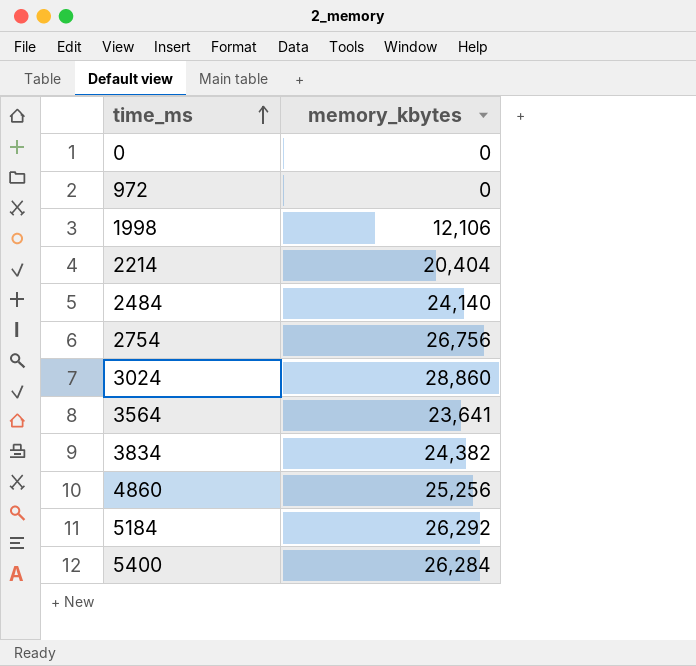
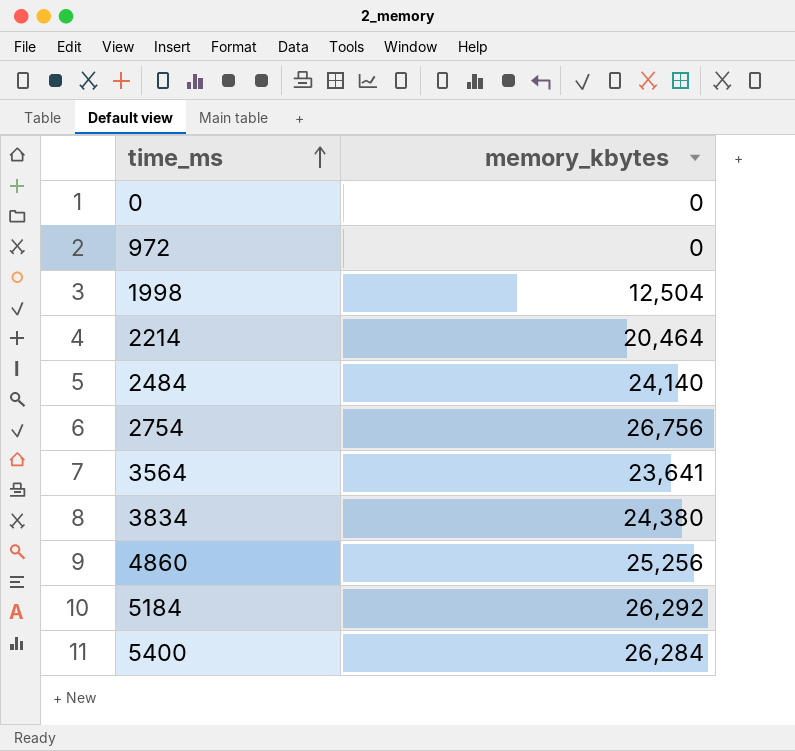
row 3024: 28,860 -> none
1998 | memory_kbytes: 12,106 -> 12,504
2214 | memory_kbytes: 20,404 -> 20,464
3834 | memory_kbytes: 24,382 -> 24,380

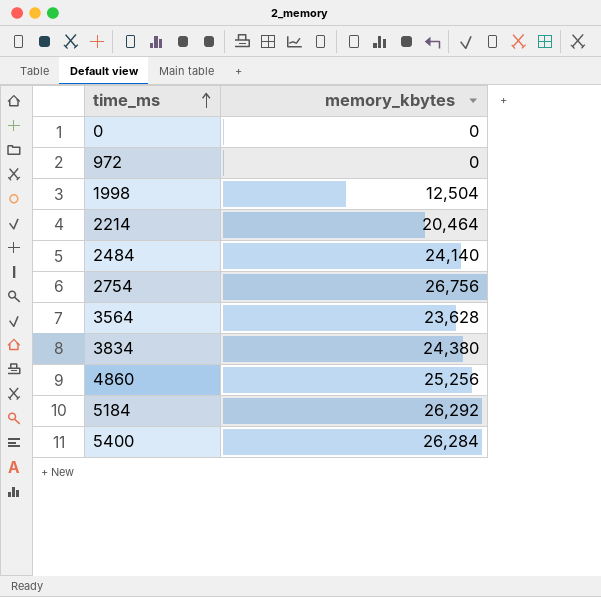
3564 | memory_kbytes: 23,641 -> 23,628

